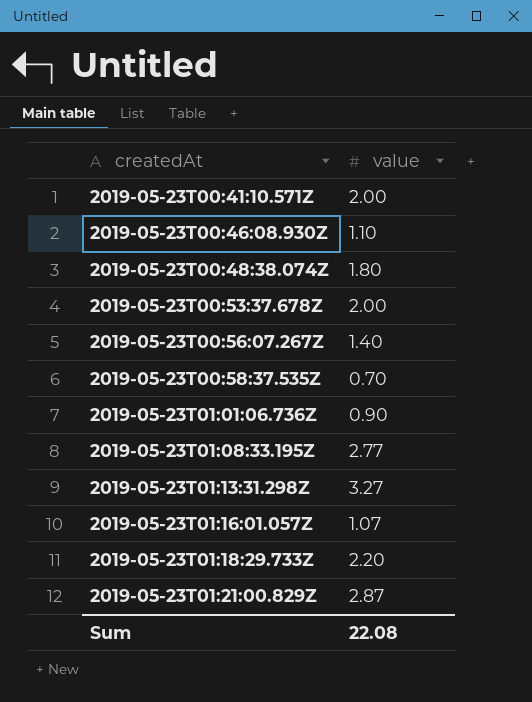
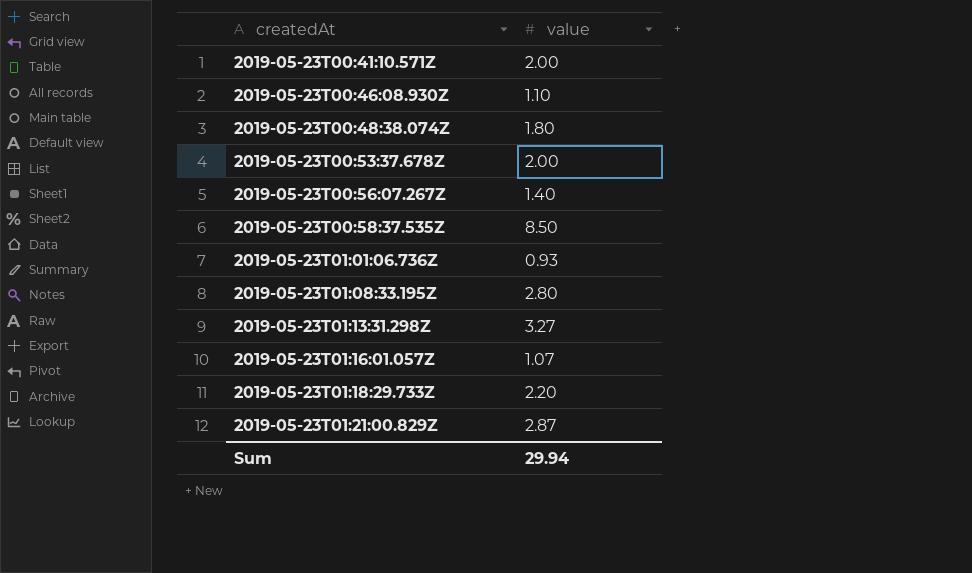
2019-05-23T00:58:37.535Z | value: 0.70 -> 8.50
2019-05-23T01:01:06.736Z | value: 0.90 -> 0.93
2019-05-23T01:08:33.195Z | value: 2.77 -> 2.80
Sum | value: 22.08 -> 29.94

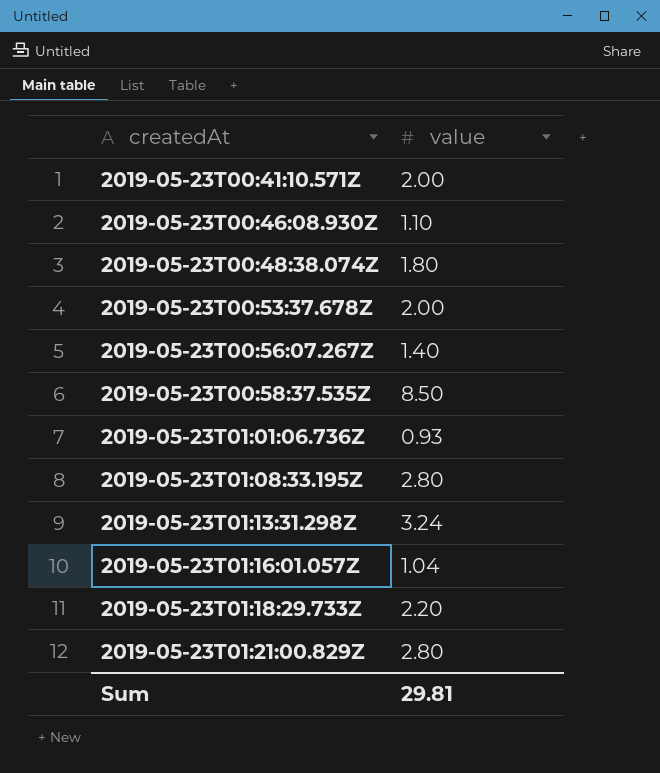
2019-05-23T01:13:31.298Z | value: 3.27 -> 3.24
2019-05-23T01:16:01.057Z | value: 1.07 -> 1.04
2019-05-23T01:21:00.829Z | value: 2.87 -> 2.80
Sum | value: 29.94 -> 29.81

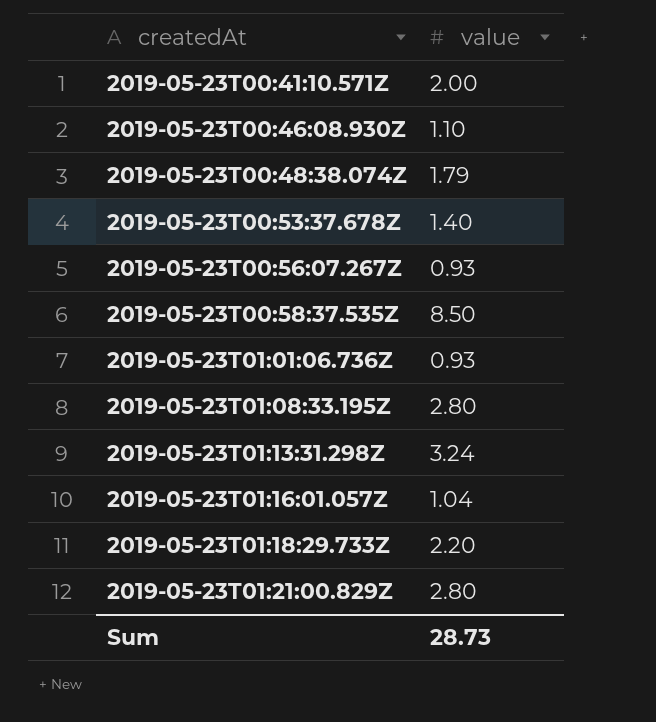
2019-05-23T00:48:38.074Z | value: 1.80 -> 1.79
2019-05-23T00:53:37.678Z | value: 2.00 -> 1.40
2019-05-23T00:56:07.267Z | value: 1.40 -> 0.93
Sum | value: 29.81 -> 28.73

